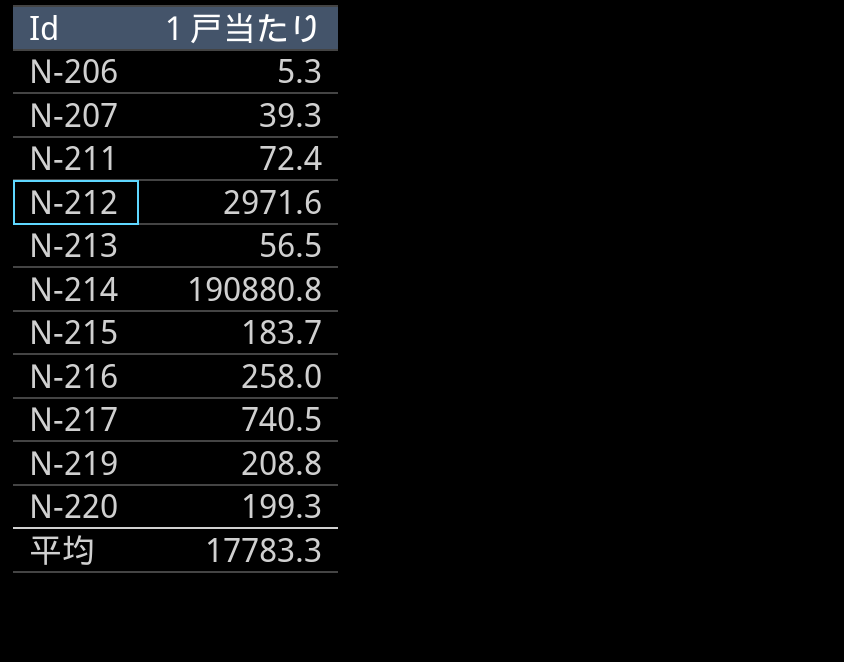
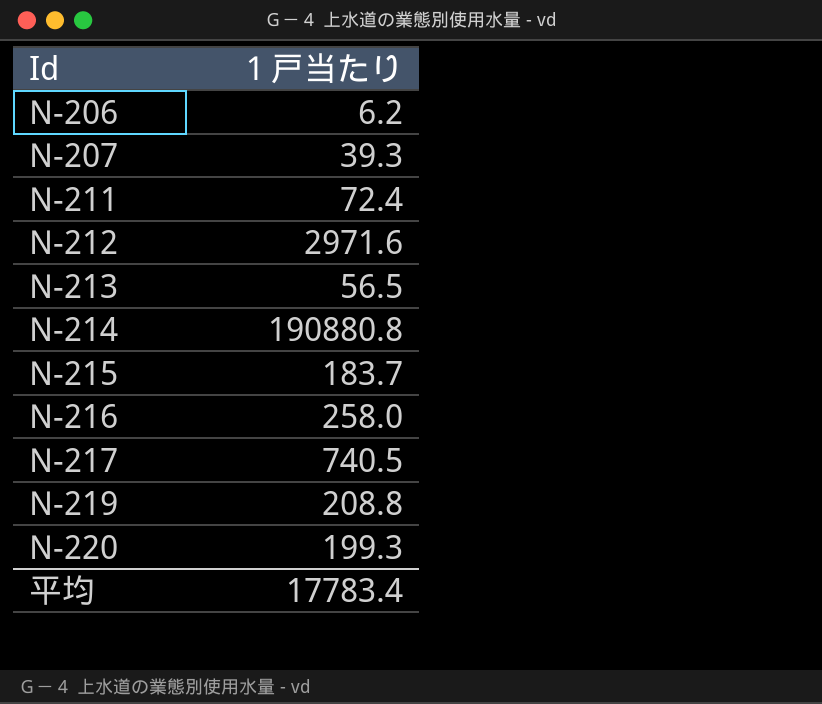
N-206 | １戸当たり: 5.3 -> 6.2
平均 | １戸当たり: 17783.3 -> 17783.4

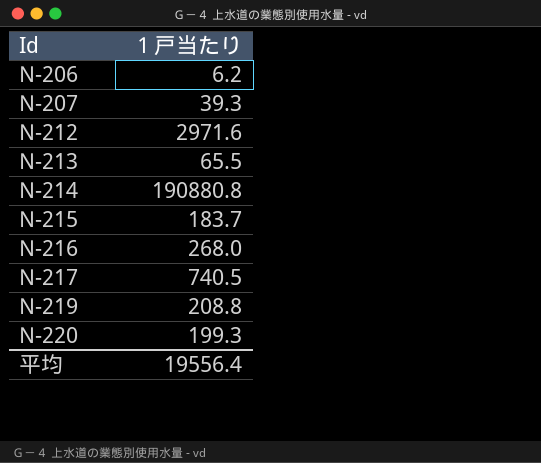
row N-211: 72.4 -> none
N-213 | １戸当たり: 56.5 -> 65.5
N-216 | １戸当たり: 258.0 -> 268.0
平均 | １戸当たり: 17783.4 -> 19556.4

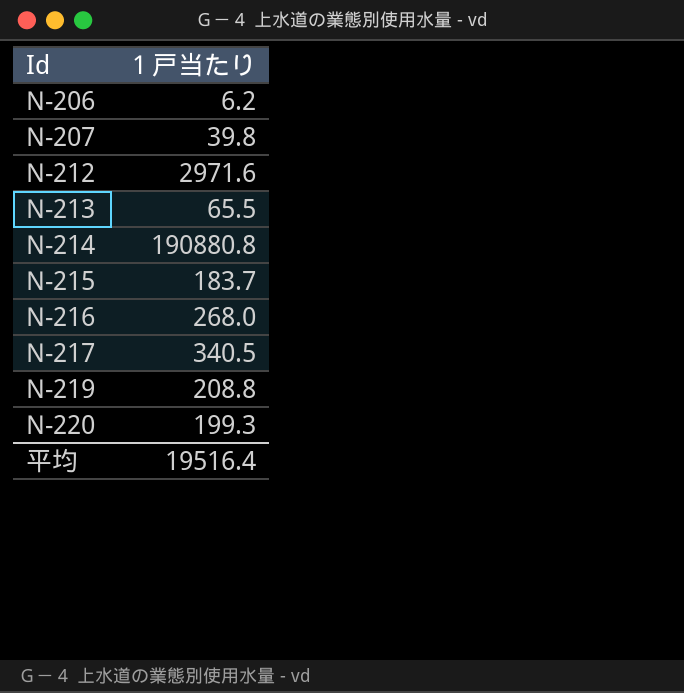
N-207 | １戸当たり: 39.3 -> 39.8
N-217 | １戸当たり: 740.5 -> 340.5
平均 | １戸当たり: 19556.4 -> 19516.4

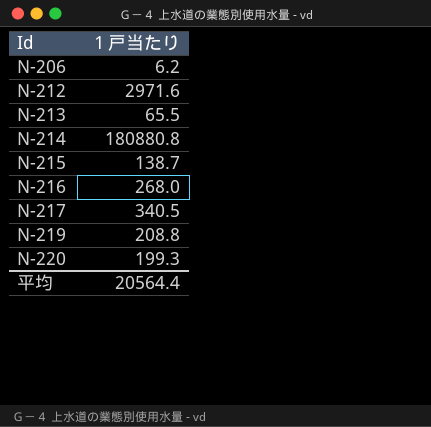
row N-207: 39.8 -> none
N-214 | １戸当たり: 190880.8 -> 180880.8
N-215 | １戸当たり: 183.7 -> 138.7
平均 | １戸当たり: 19516.4 -> 20564.4

